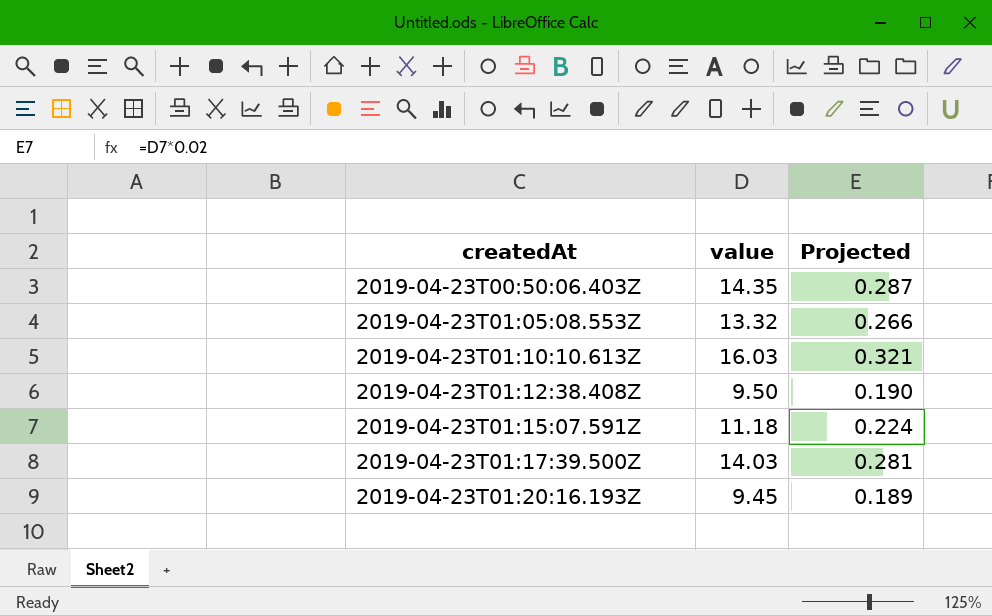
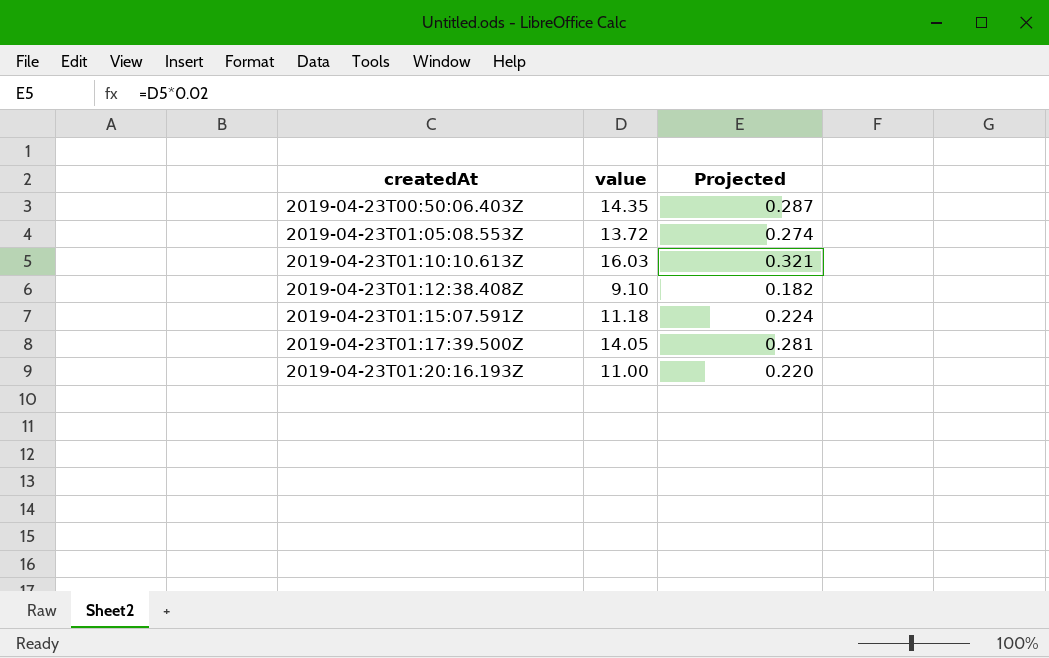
2019-04-23T01:05:08.553Z | value: 13.32 -> 13.72
2019-04-23T01:05:08.553Z | Projected: 0.266 -> 0.274
2019-04-23T01:12:38.408Z | value: 9.50 -> 9.10
2019-04-23T01:12:38.408Z | Projected: 0.190 -> 0.182
2019-04-23T01:17:39.500Z | value: 14.03 -> 14.05
2019-04-23T01:20:16.193Z | value: 9.45 -> 11.00
2019-04-23T01:20:16.193Z | Projected: 0.189 -> 0.220

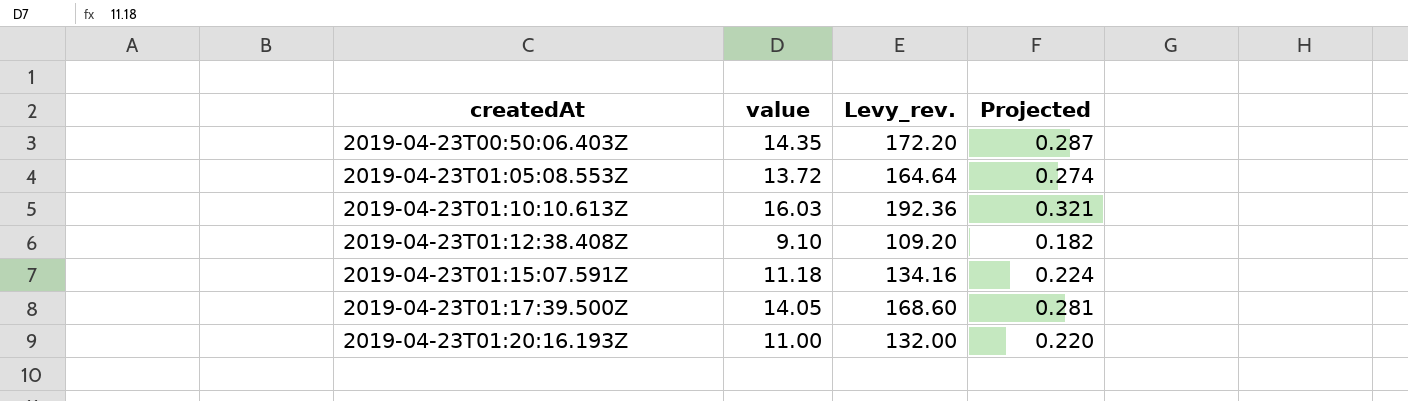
column Levy_rev. | formula: none -> [value] * 12

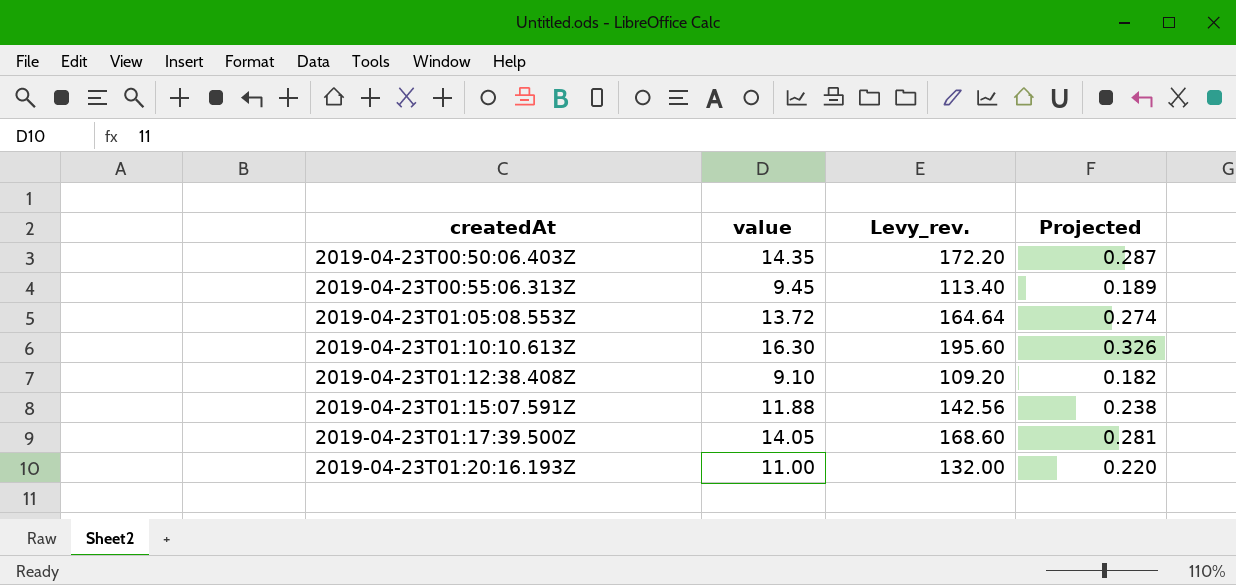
row 2019-04-23T00:55:06.313Z: none -> 9.45 | 113.40 | 0.189
2019-04-23T01:10:10.613Z | value: 16.03 -> 16.30
2019-04-23T01:10:10.613Z | Levy_rev.: 192.36 -> 195.60
2019-04-23T01:10:10.613Z | Projected: 0.321 -> 0.326
2019-04-23T01:15:07.591Z | value: 11.18 -> 11.88
2019-04-23T01:15:07.591Z | Levy_rev.: 134.16 -> 142.56
2019-04-23T01:15:07.591Z | Projected: 0.224 -> 0.238

